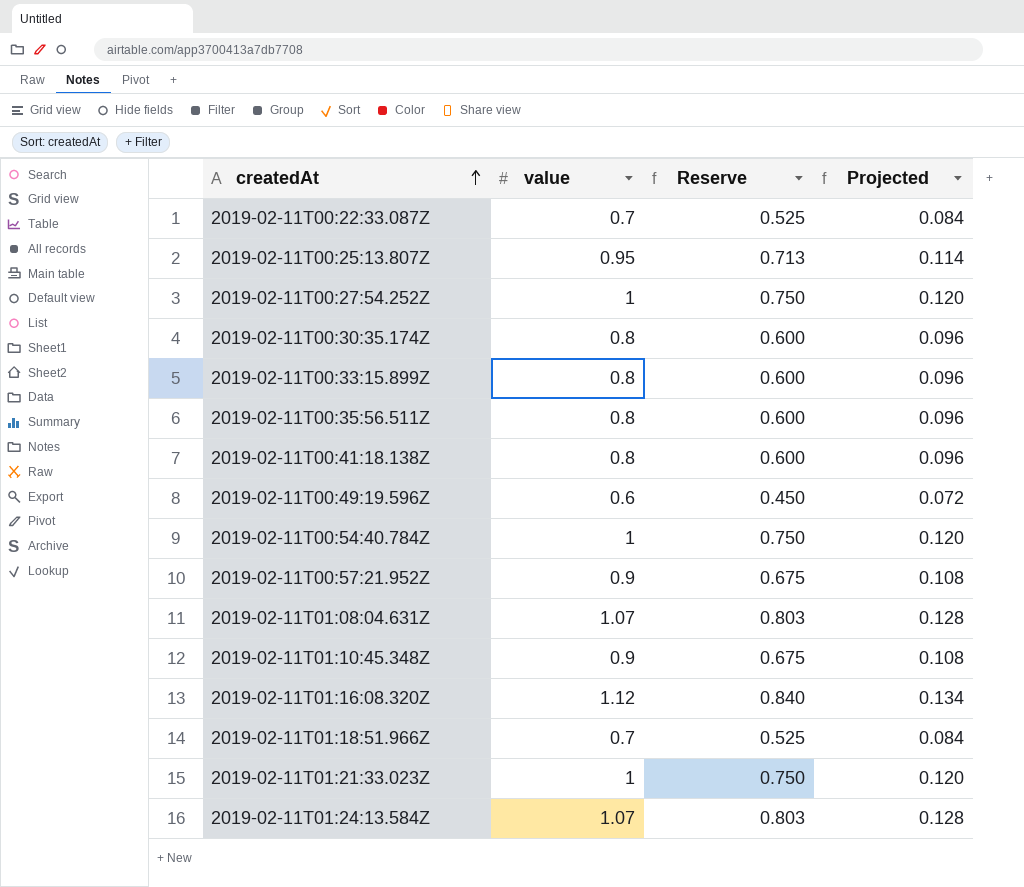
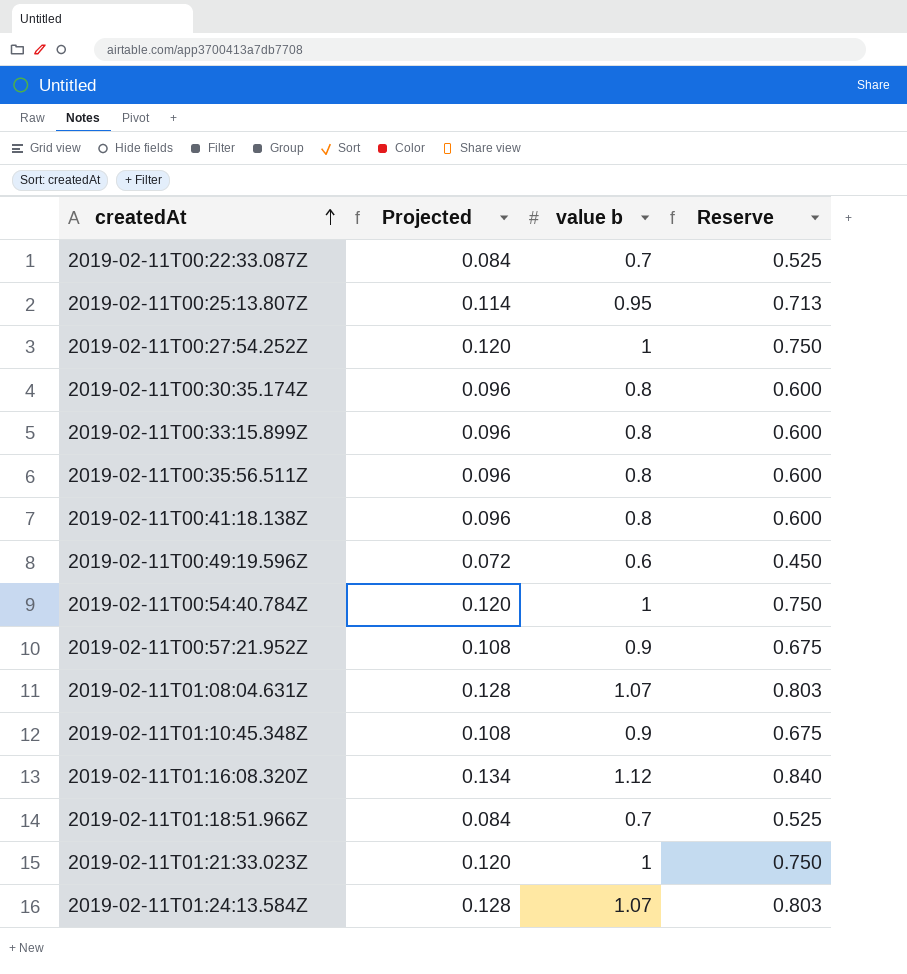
column Projected | position: 4 -> 2
column name: value -> value b

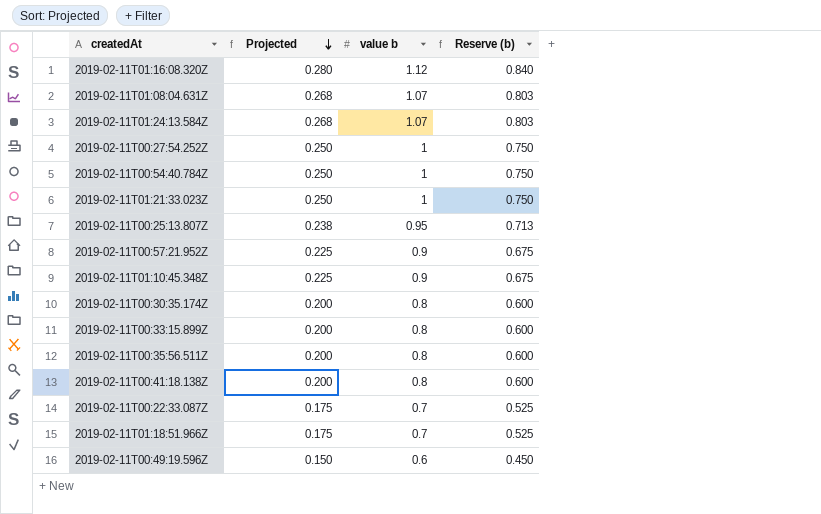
row order: createdAt ascending -> Projected descending
column Projected | formula: [value b] * 0.12 -> [value b] * 0.25
column name: Reserve -> Reserve (b)

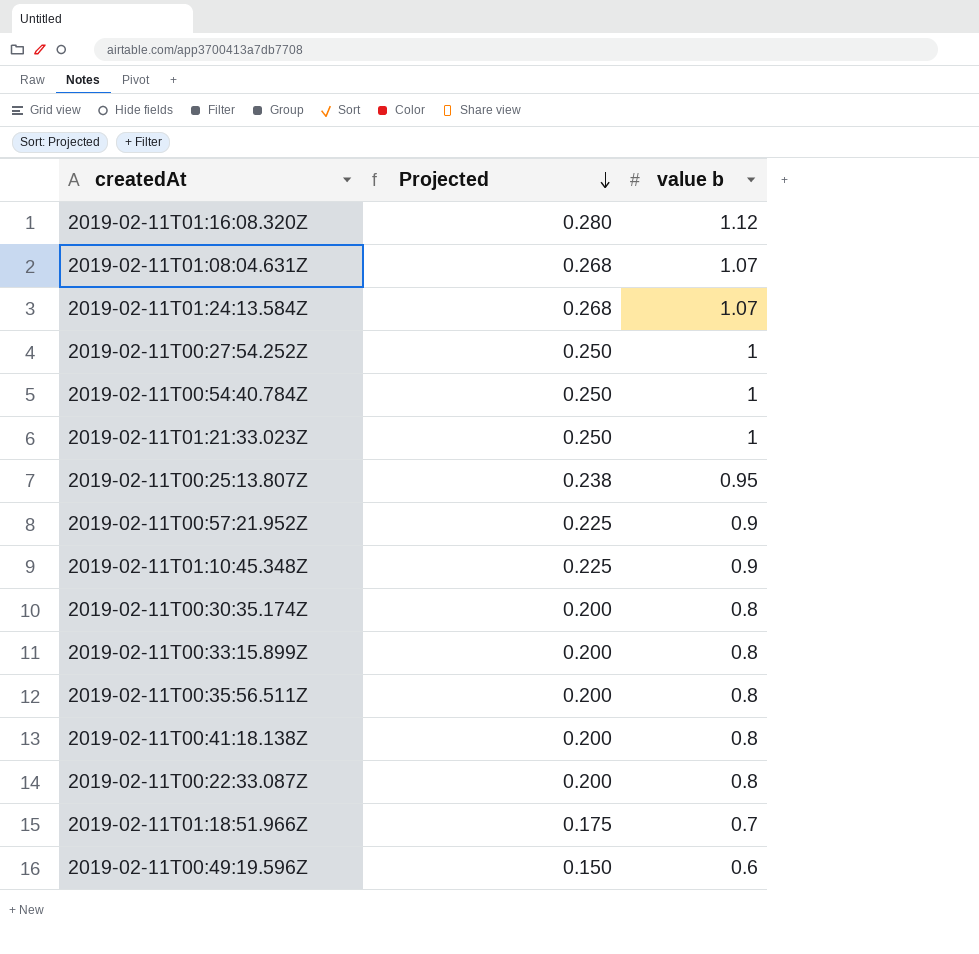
column Reserve (b) | formula: [value b] * 0.75 -> none
2019-02-11T00:22:33.087Z | Projected: 0.175 -> 0.200
2019-02-11T00:22:33.087Z | value b: 0.7 -> 0.8

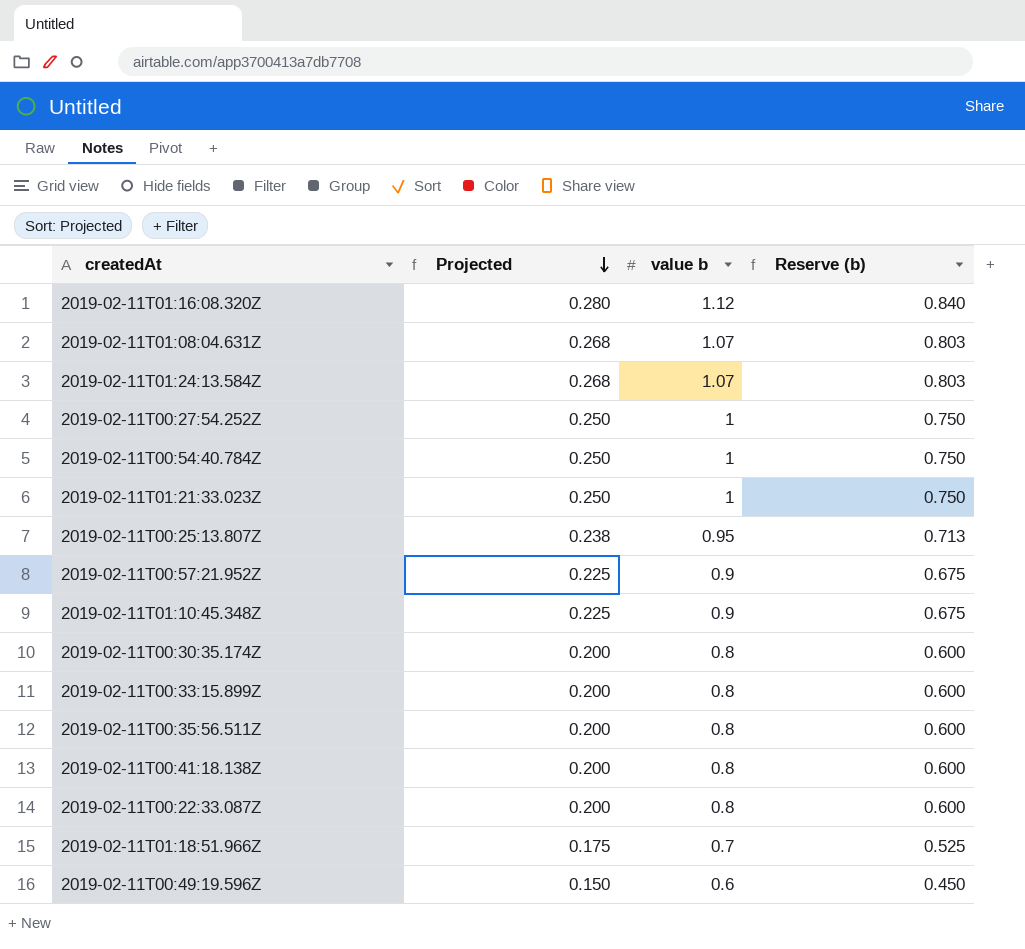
column Reserve (b) | formula: none -> [value b] * 0.75

